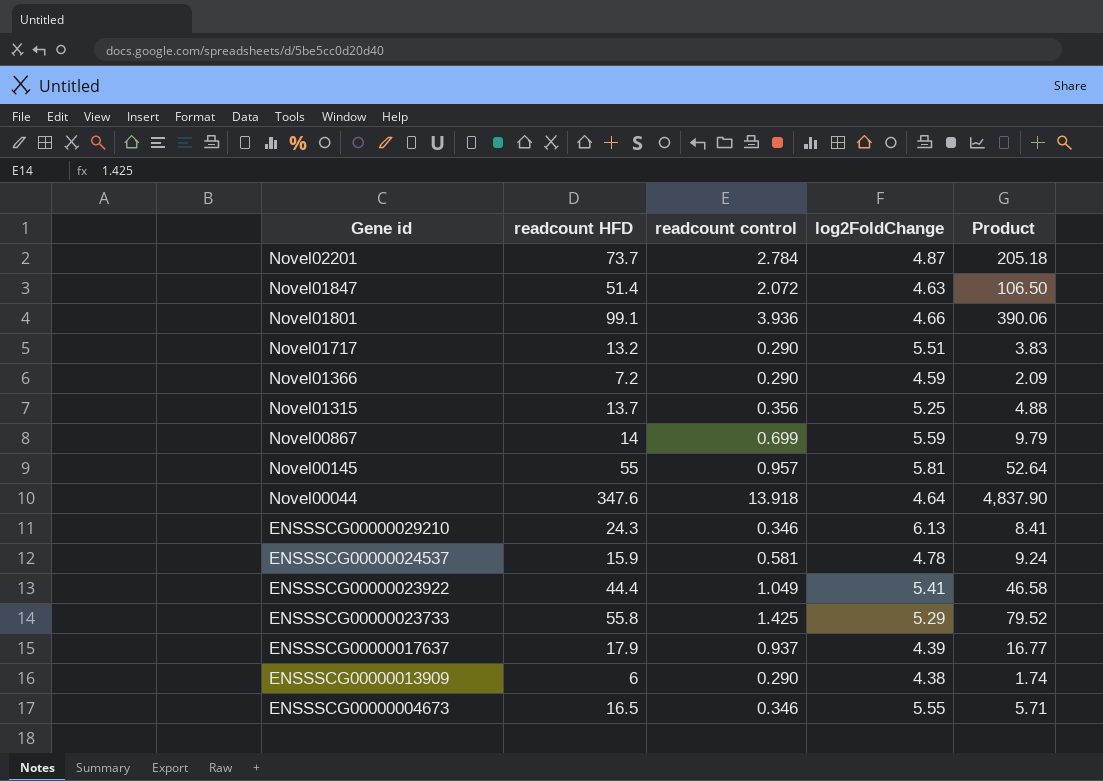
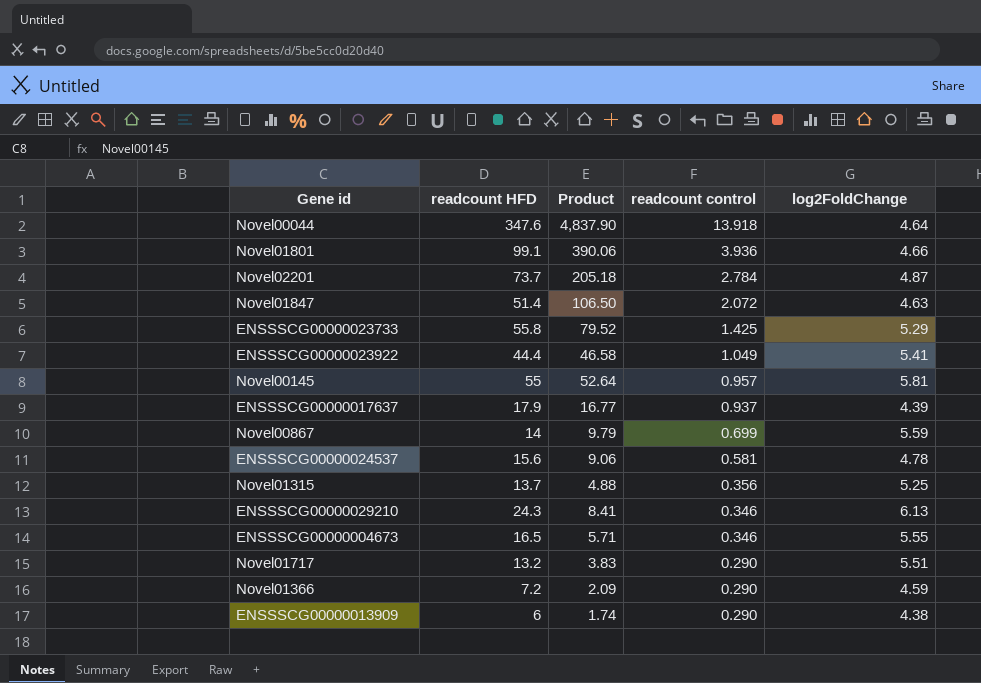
row order: Gene id descending -> readcount control descending
column Product | position: 5 -> 3
ENSSSCG00000024537 | readcount HFD: 15.9 -> 15.6
ENSSSCG00000024537 | Product: 9.24 -> 9.06

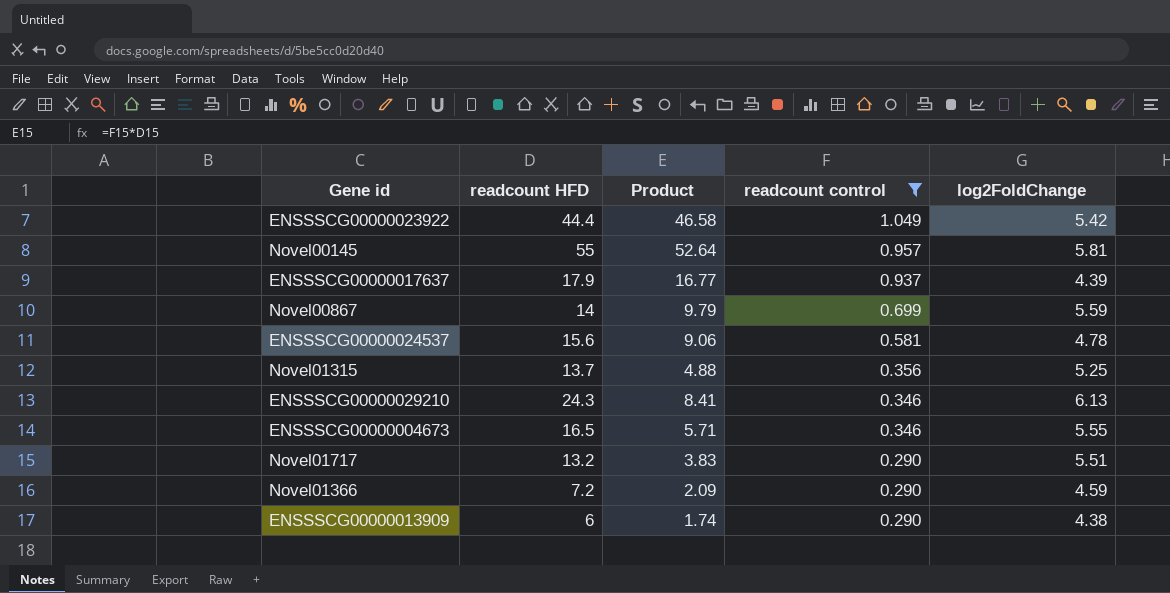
filter: none -> readcount control <= 1.049
ENSSSCG00000023922 | log2FoldChange: 5.41 -> 5.42

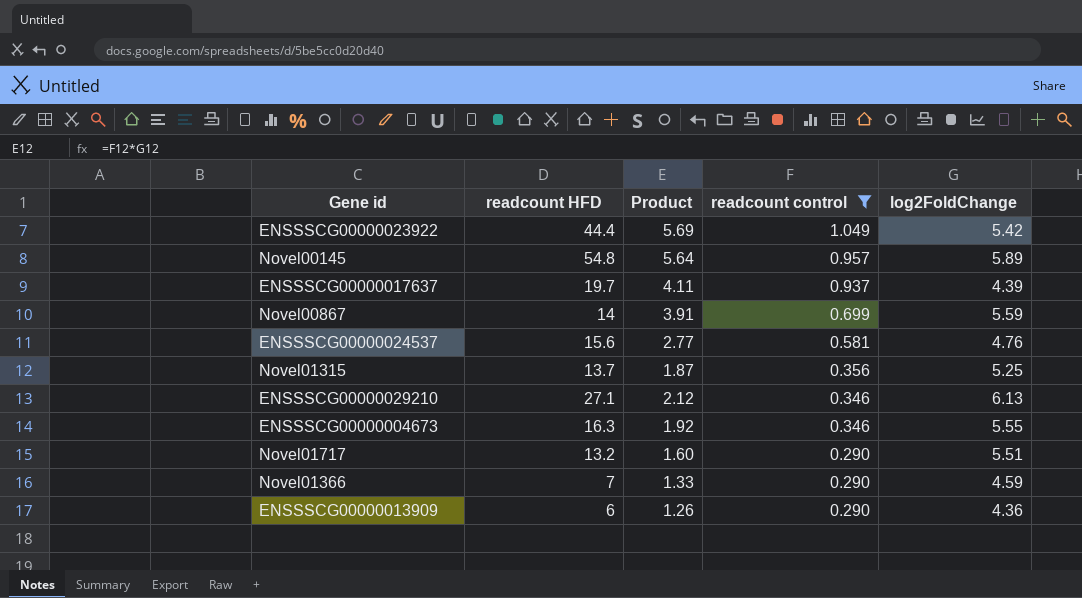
column Product | formula: [readcount HFD] * [readcount control] -> [readcount control] * [log2FoldChange]
Novel00145 | readcount HFD: 55 -> 54.8
Novel00145 | log2FoldChange: 5.81 -> 5.89
ENSSSCG00000017637 | readcount HFD: 17.9 -> 19.7
ENSSSCG00000024537 | log2FoldChange: 4.78 -> 4.76
ENSSSCG00000029210 | readcount HFD: 24.3 -> 27.1
ENSSSCG00000004673 | readcount HFD: 16.5 -> 16.3
Novel01366 | readcount HFD: 7.2 -> 7
ENSSSCG00000013909 | log2FoldChange: 4.38 -> 4.36

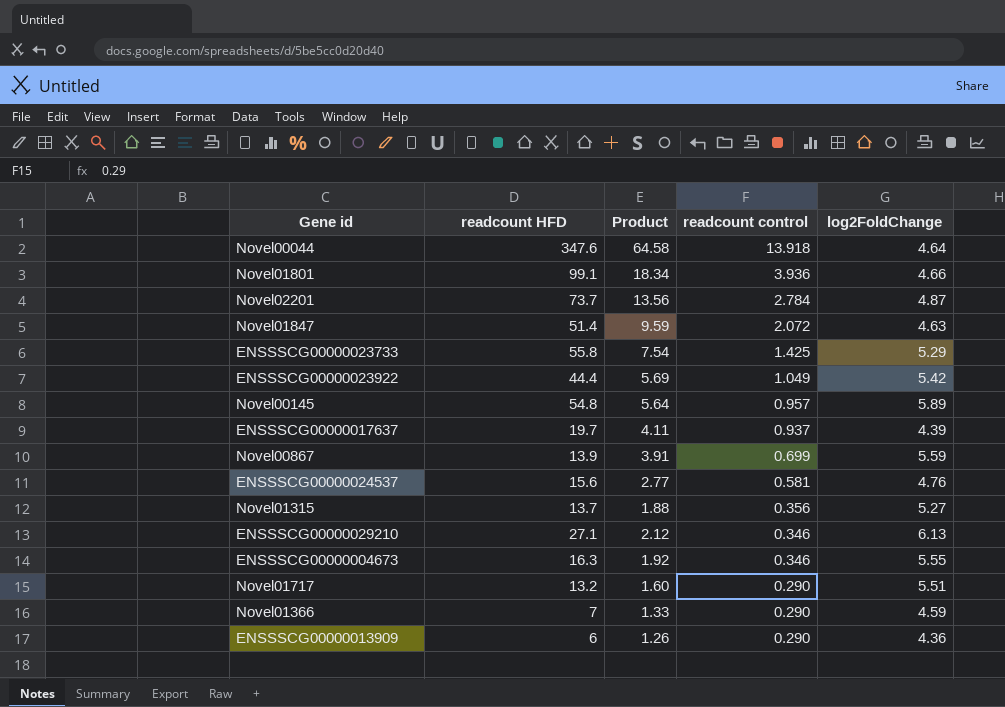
filter: readcount control <= 1.049 -> none
Novel00867 | readcount HFD: 14 -> 13.9
Novel01315 | Product: 1.87 -> 1.88
Novel01315 | log2FoldChange: 5.25 -> 5.27

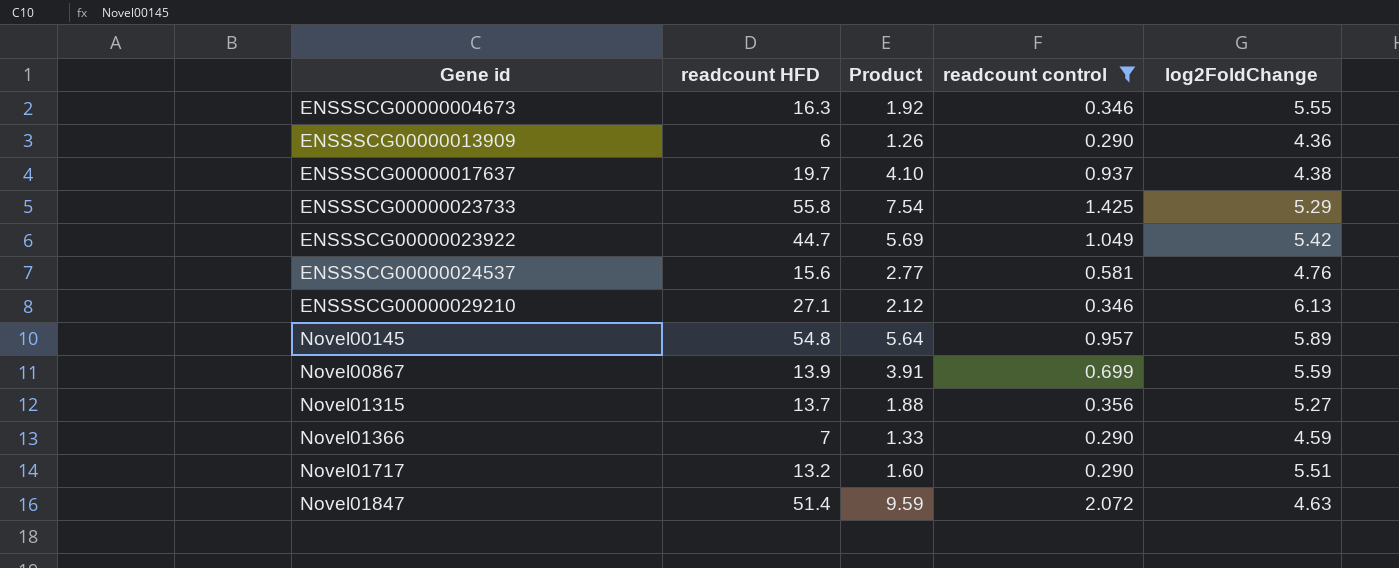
filter: none -> readcount control <= 2.072
row order: readcount control descending -> Gene id ascending
ENSSSCG00000017637 | Product: 4.11 -> 4.10
ENSSSCG00000017637 | log2FoldChange: 4.39 -> 4.38
ENSSSCG00000023922 | readcount HFD: 44.4 -> 44.7

